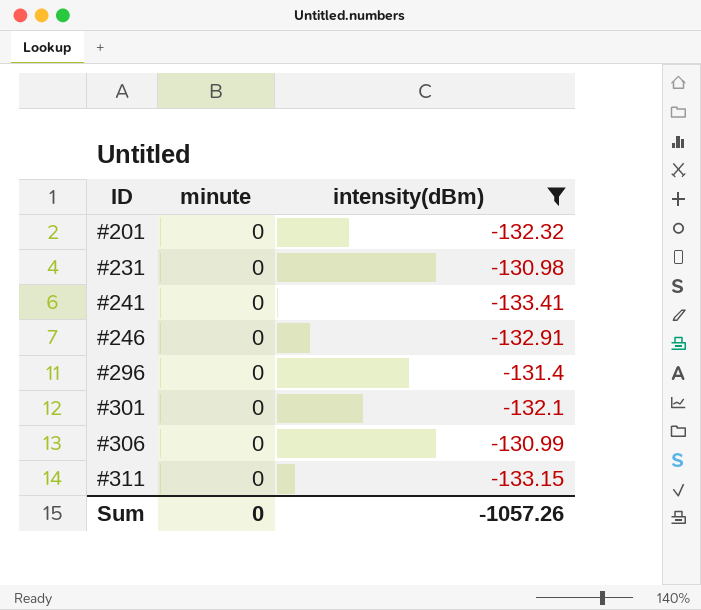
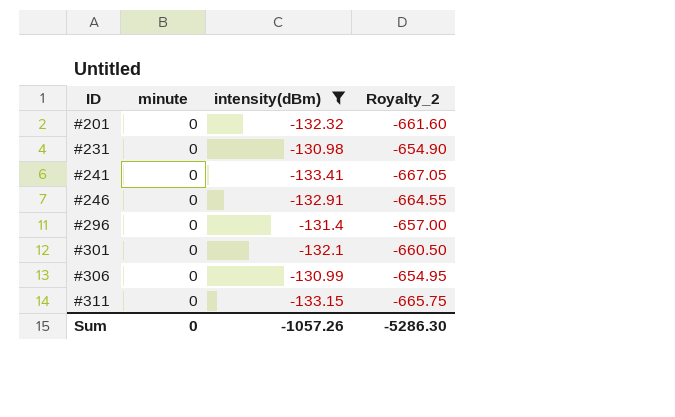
column Royalty_2 | formula: none -> [intensity(dBm)] * 5

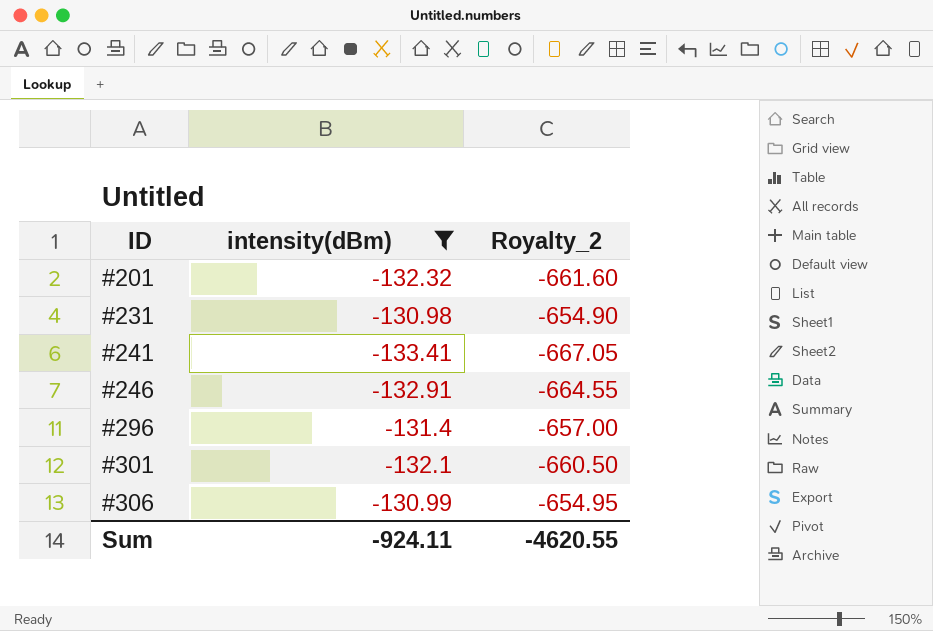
column minute | position: 2 -> none
row #311: 0 | -133.15 | -665.75 -> none
Sum | intensity(dBm): -1057.26 -> -924.11
Sum | Royalty_2: -5286.30 -> -4620.55

